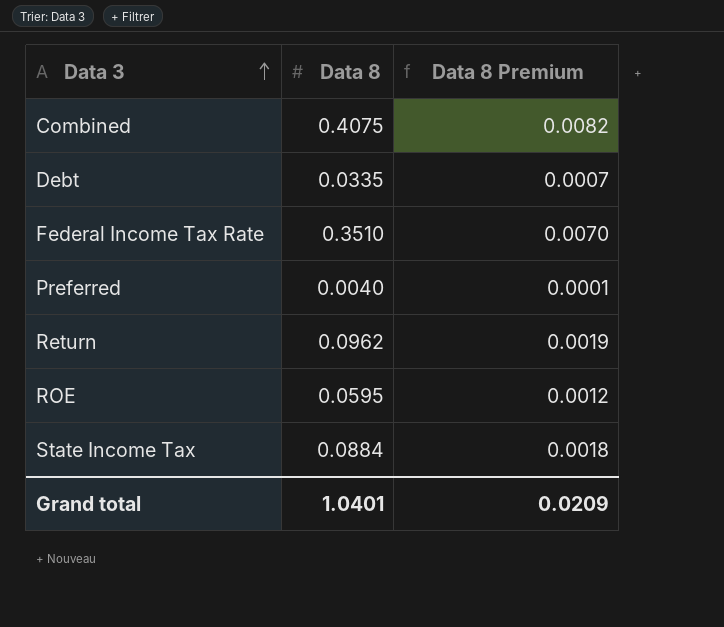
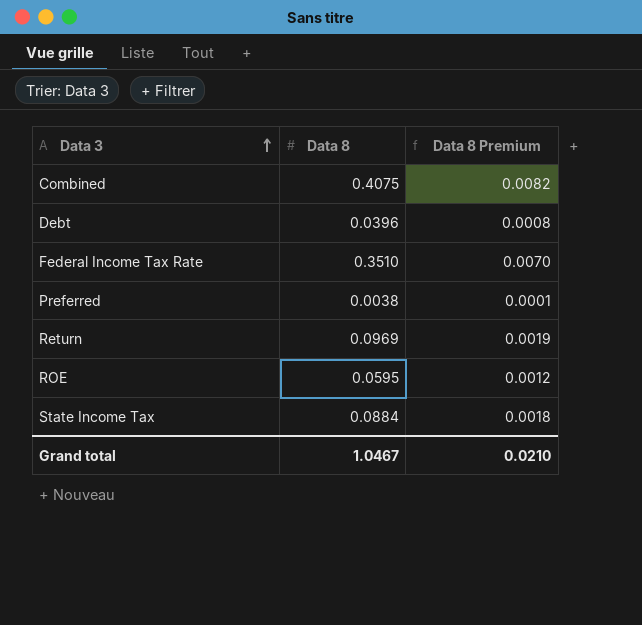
Debt | Data 8: 0.0335 -> 0.0396
Debt | Data 8 Premium: 0.0007 -> 0.0008
Preferred | Data 8: 0.0040 -> 0.0038
Return | Data 8: 0.0962 -> 0.0969
Grand total | Data 8: 1.0401 -> 1.0467
Grand total | Data 8 Premium: 0.0209 -> 0.0210

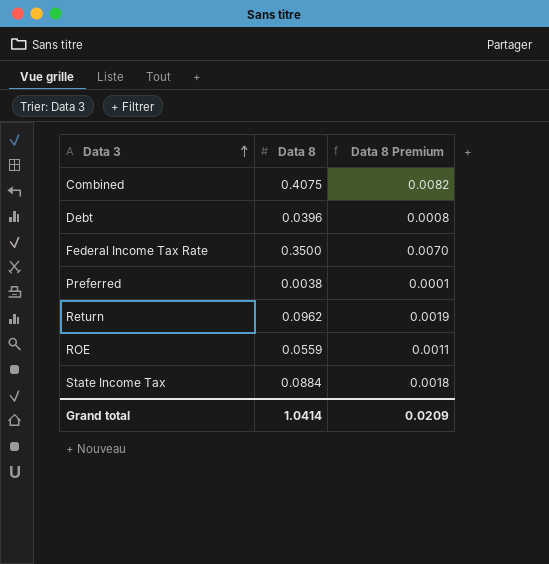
Federal Income Tax Rate | Data 8: 0.3510 -> 0.3500
Return | Data 8: 0.0969 -> 0.0962
ROE | Data 8: 0.0595 -> 0.0559
ROE | Data 8 Premium: 0.0012 -> 0.0011
Grand total | Data 8: 1.0467 -> 1.0414
Grand total | Data 8 Premium: 0.0210 -> 0.0209

